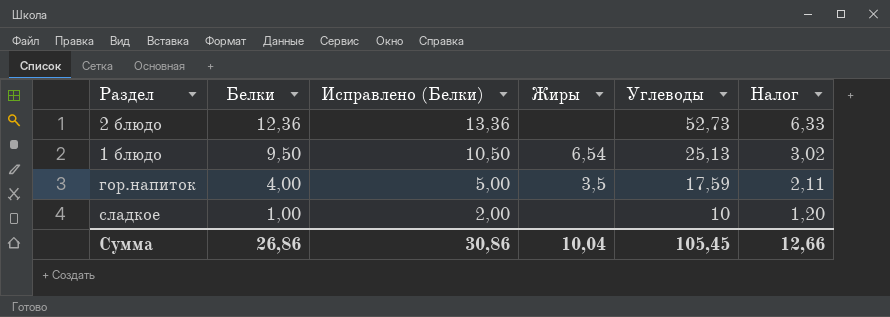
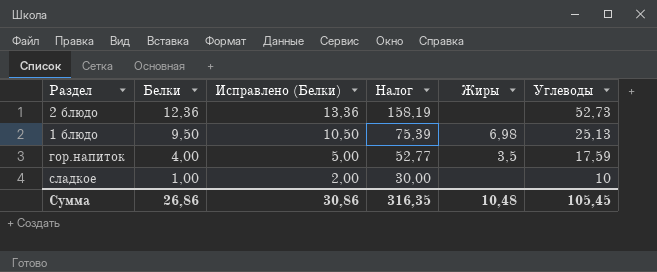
column Налог | formula: [Углеводы] * 0,12 -> [Углеводы] * 3
column Налог | position: 6 -> 4
1 блюдо | Жиры: 6,54 -> 6,98
Сумма | Налог: 12,66 -> 316,35
Сумма | Жиры: 10,04 -> 10,48

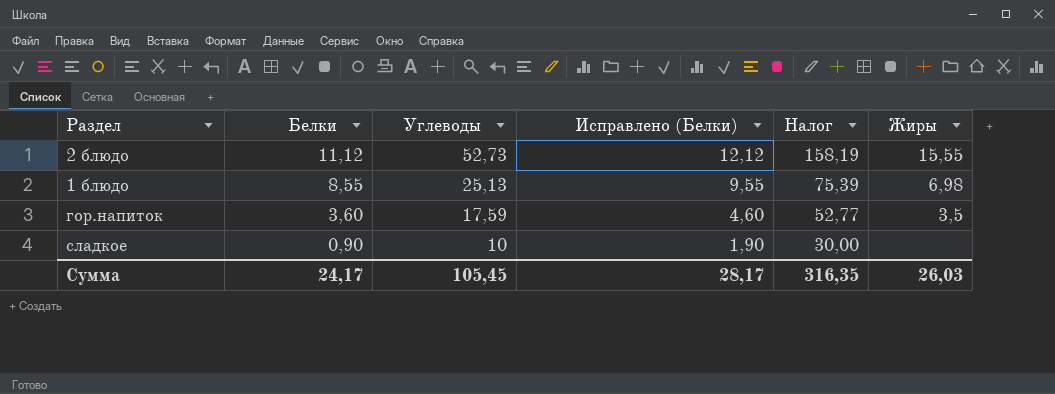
column Углеводы | position: 6 -> 3
2 блюдо | Белки: 12,36 -> 11,12
2 блюдо | Исправлено (Белки): 13,36 -> 12,12
2 блюдо | Жиры: none -> 15,55
1 блюдо | Белки: 9,50 -> 8,55
1 блюдо | Исправлено (Белки): 10,50 -> 9,55
гор.напиток | Белки: 4,00 -> 3,60
гор.напиток | Исправлено (Белки): 5,00 -> 4,60
сладкое | Белки: 1,00 -> 0,90
сладкое | Исправлено (Белки): 2,00 -> 1,90
Сумма | Белки: 26,86 -> 24,17
Сумма | Исправлено (Белки): 30,86 -> 28,17
Сумма | Жиры: 10,48 -> 26,03

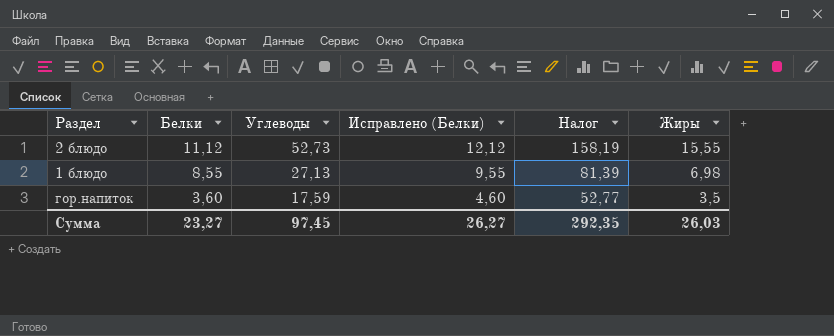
row сладкое: 0,90 | 10 | 1,90 | 30,00 | none -> none
1 блюдо | Углеводы: 25,13 -> 27,13
1 блюдо | Налог: 75,39 -> 81,39
Сумма | Белки: 24,17 -> 23,27
Сумма | Углеводы: 105,45 -> 97,45
Сумма | Исправлено (Белки): 28,17 -> 26,27
Сумма | Налог: 316,35 -> 292,35

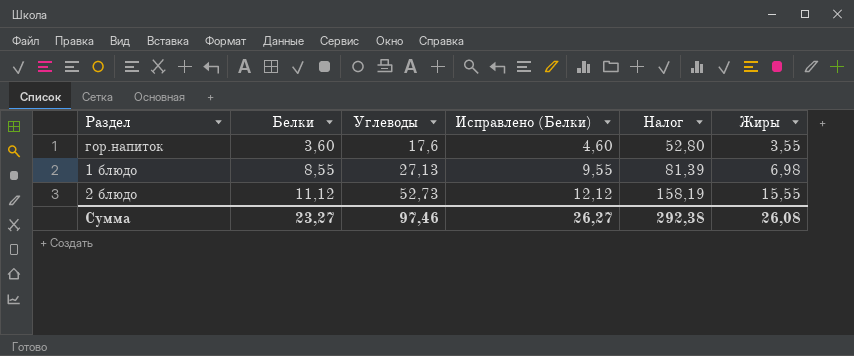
row order: Белки descending -> Белки ascending
гор.напиток | Углеводы: 17,59 -> 17,6
гор.напиток | Налог: 52,77 -> 52,80
гор.напиток | Жиры: 3,5 -> 3,55
Сумма | Углеводы: 97,45 -> 97,46
Сумма | Налог: 292,35 -> 292,38
Сумма | Жиры: 26,03 -> 26,08

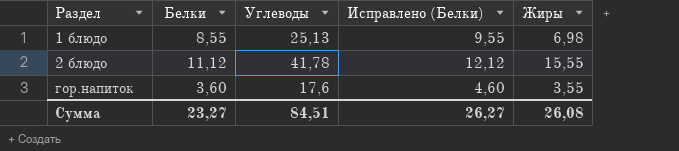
row order: Белки ascending -> Раздел ascending
column Налог | formula: [Углеводы] * 3 -> none
1 блюдо | Углеводы: 27,13 -> 25,13
2 блюдо | Углеводы: 52,73 -> 41,78
Сумма | Углеводы: 97,46 -> 84,51

